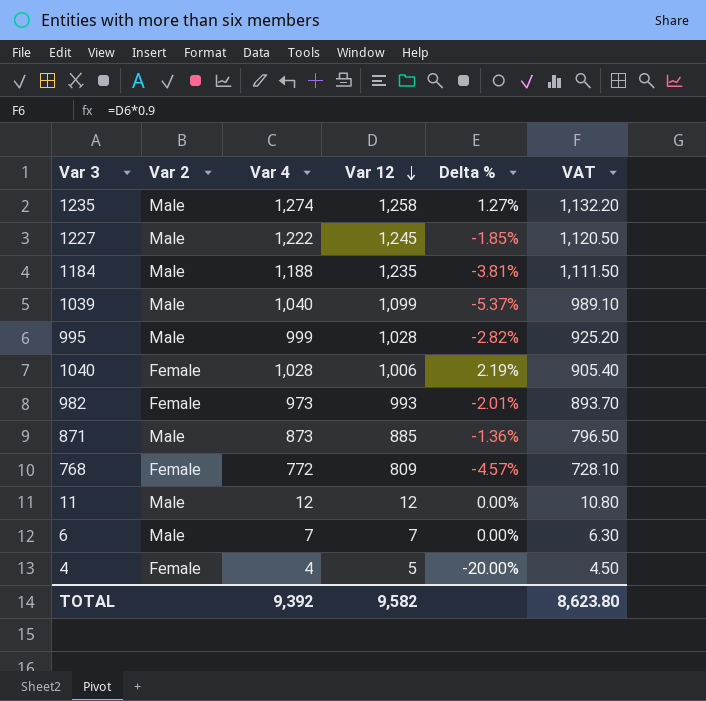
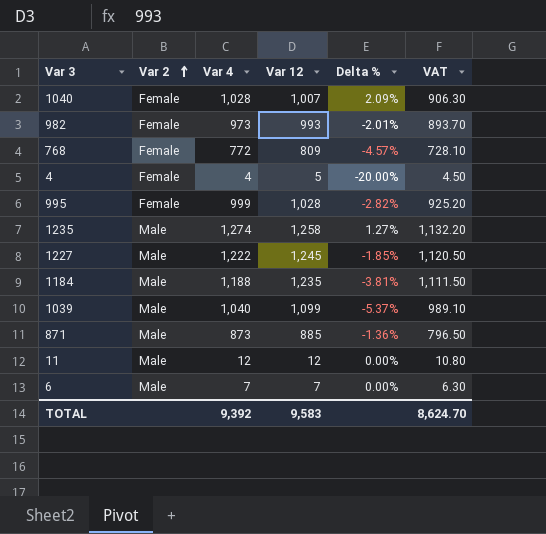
row order: Var 12 descending -> Var 2 ascending
1040 | Var 12: 1,006 -> 1,007
1040 | Delta %: 2.19% -> 2.09%
1040 | VAT: 905.40 -> 906.30
995 | Var 2: Male -> Female
TOTAL | Var 12: 9,582 -> 9,583
TOTAL | VAT: 8,623.80 -> 8,624.70

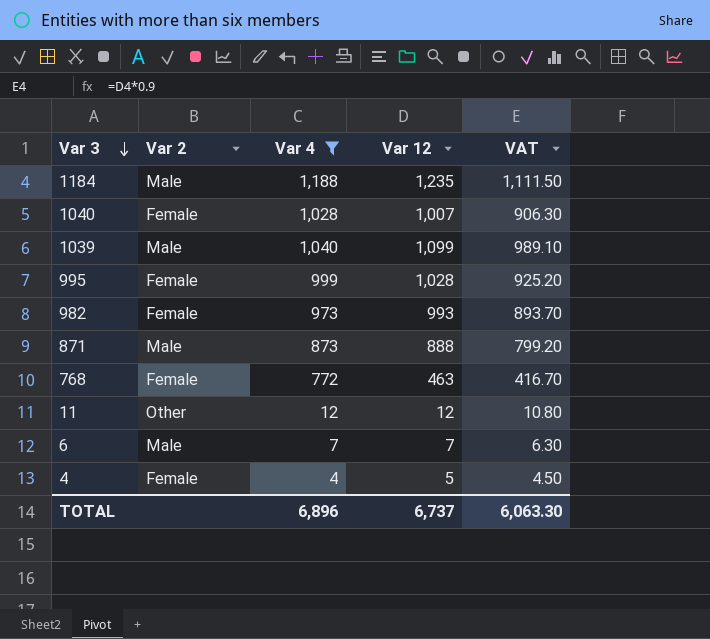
filter: none -> Var 4 <= 1,188
row order: Var 2 ascending -> Var 3 descending
column Delta % | formula: ([Var 4] - [Var 12]) / [Var 12] -> none
871 | Var 12: 885 -> 888
871 | VAT: 796.50 -> 799.20
768 | Var 12: 809 -> 463
768 | VAT: 728.10 -> 416.70
11 | Var 2: Male -> Other
TOTAL | Var 4: 9,392 -> 6,896
TOTAL | Var 12: 9,583 -> 6,737
TOTAL | VAT: 8,624.70 -> 6,063.30

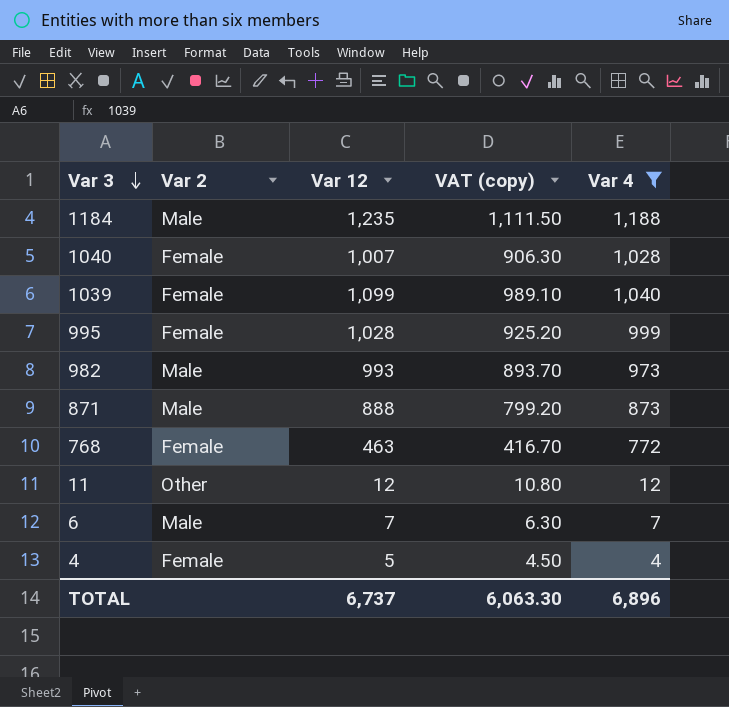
column name: VAT -> VAT (copy)
column Var 4 | position: 3 -> 5
1039 | Var 2: Male -> Female
982 | Var 2: Female -> Male

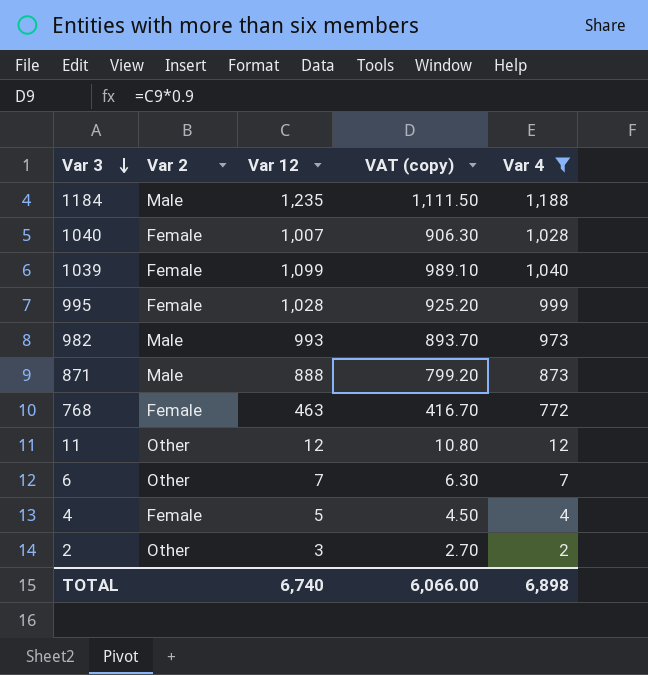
6 | Var 2: Male -> Other
row 2: none -> Other | 3 | 2.70 | 2
TOTAL | Var 12: 6,737 -> 6,740
TOTAL | VAT (copy): 6,063.30 -> 6,066.00
TOTAL | Var 4: 6,896 -> 6,898

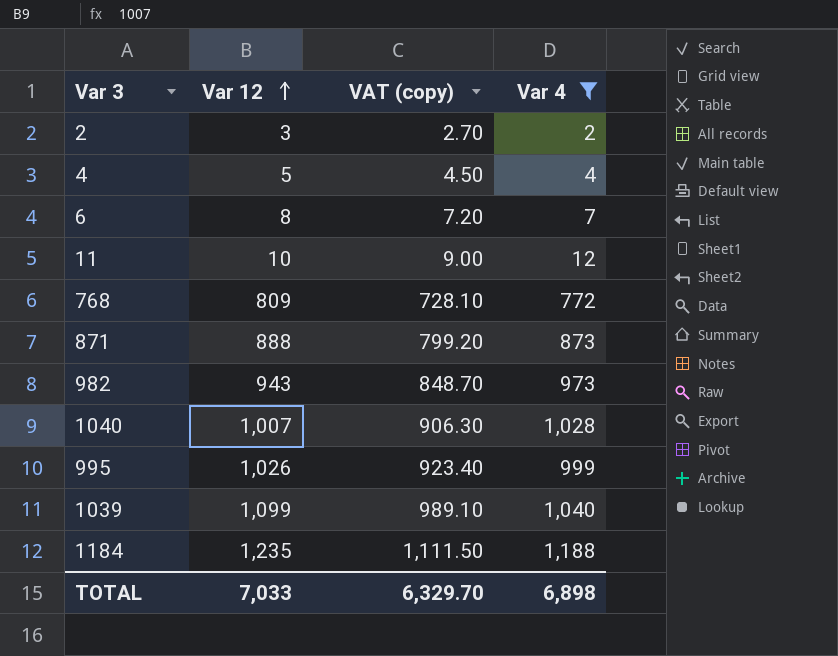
row order: Var 3 descending -> Var 12 ascending
column Var 2 | position: 2 -> none
6 | Var 12: 7 -> 8
6 | VAT (copy): 6.30 -> 7.20
11 | Var 12: 12 -> 10
11 | VAT (copy): 10.80 -> 9.00
768 | Var 12: 463 -> 809
768 | VAT (copy): 416.70 -> 728.10
982 | Var 12: 993 -> 943
982 | VAT (copy): 893.70 -> 848.70
995 | Var 12: 1,028 -> 1,026
995 | VAT (copy): 925.20 -> 923.40
TOTAL | Var 12: 6,740 -> 7,033
TOTAL | VAT (copy): 6,066.00 -> 6,329.70

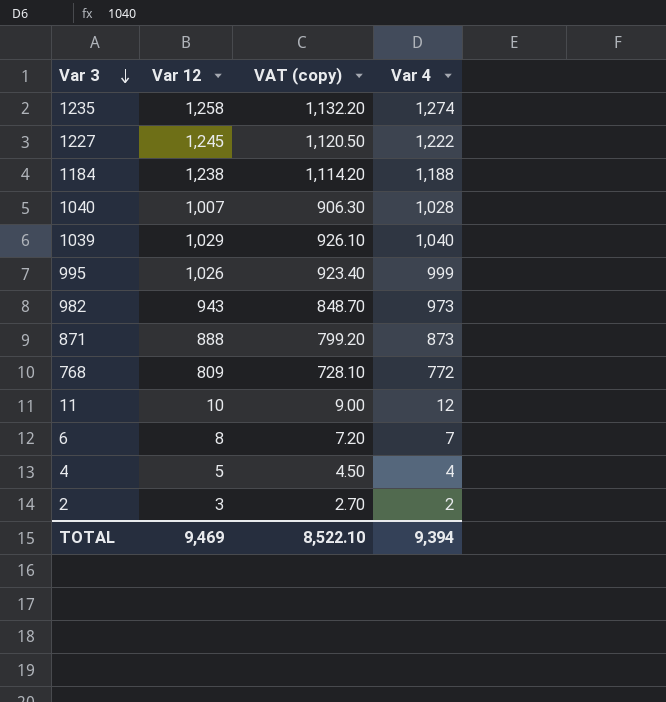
filter: Var 4 <= 1,188 -> none
row order: Var 12 ascending -> Var 3 descending
1184 | Var 12: 1,235 -> 1,238
1184 | VAT (copy): 1,111.50 -> 1,114.20
1039 | Var 12: 1,099 -> 1,029
1039 | VAT (copy): 989.10 -> 926.10
TOTAL | Var 12: 7,033 -> 9,469
TOTAL | VAT (copy): 6,329.70 -> 8,522.10
TOTAL | Var 4: 6,898 -> 9,394

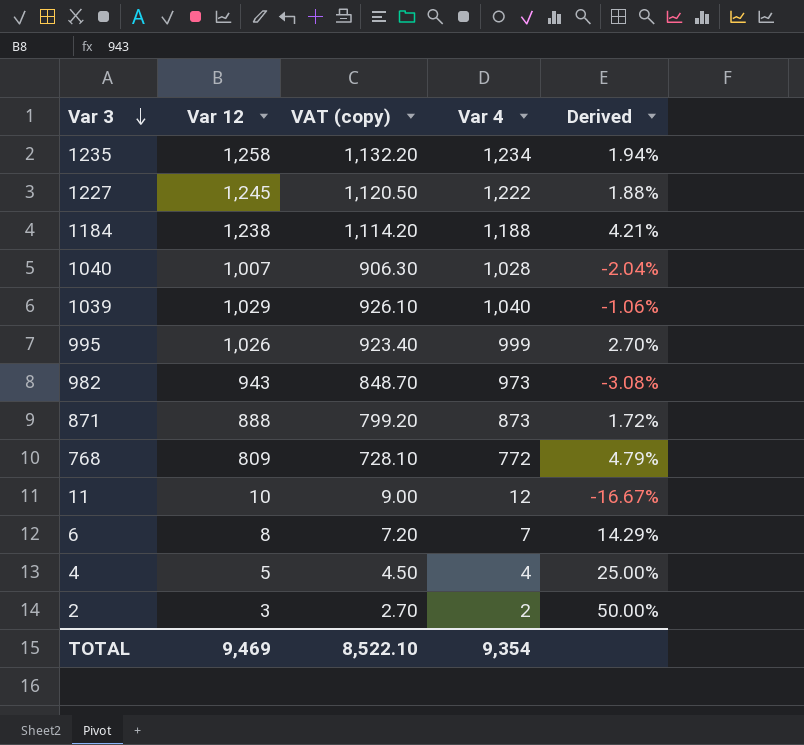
column Derived | formula: none -> ([Var 12] - [Var 4]) / [Var 4]
1235 | Var 4: 1,274 -> 1,234
TOTAL | Var 4: 9,394 -> 9,354

